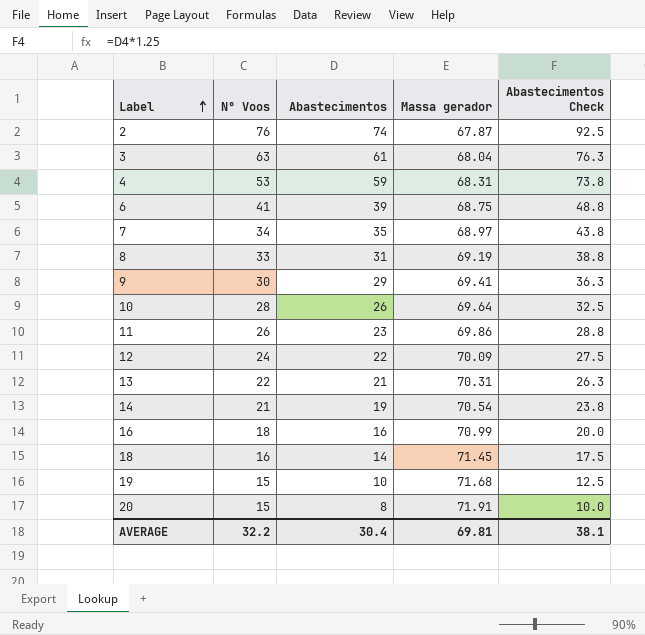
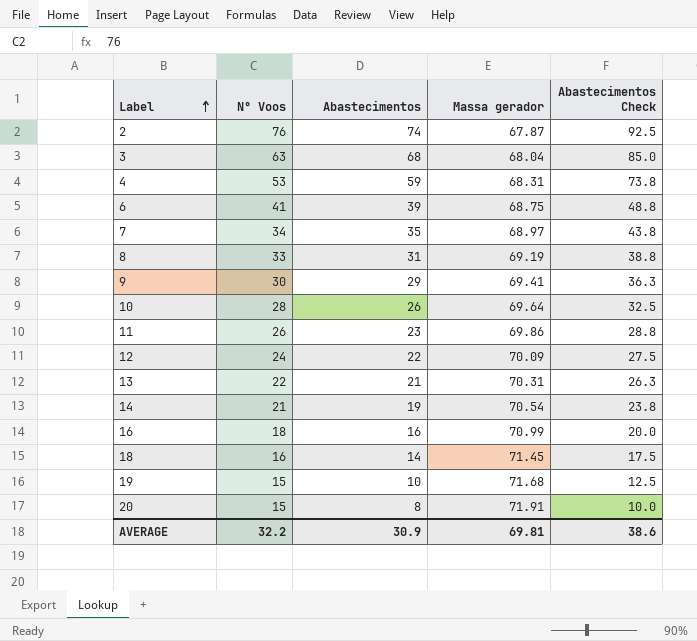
3 | Abastecimentos: 61 -> 68
3 | Abastecimentos Check: 76.3 -> 85.0
AVERAGE | Abastecimentos: 30.4 -> 30.9
AVERAGE | Abastecimentos Check: 38.1 -> 38.6

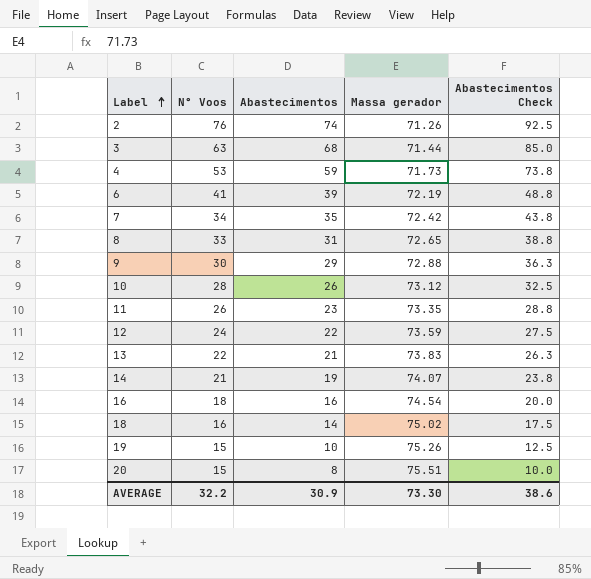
2 | Massa gerador: 67.87 -> 71.26
3 | Massa gerador: 68.04 -> 71.44
4 | Massa gerador: 68.31 -> 71.73
6 | Massa gerador: 68.75 -> 72.19
7 | Massa gerador: 68.97 -> 72.42
8 | Massa gerador: 69.19 -> 72.65
9 | Massa gerador: 69.41 -> 72.88
10 | Massa gerador: 69.64 -> 73.12
11 | Massa gerador: 69.86 -> 73.35
12 | Massa gerador: 70.09 -> 73.59
13 | Massa gerador: 70.31 -> 73.83
14 | Massa gerador: 70.54 -> 74.07
16 | Massa gerador: 70.99 -> 74.54
18 | Massa gerador: 71.45 -> 75.02
19 | Massa gerador: 71.68 -> 75.26
20 | Massa gerador: 71.91 -> 75.51
AVERAGE | Massa gerador: 69.81 -> 73.30

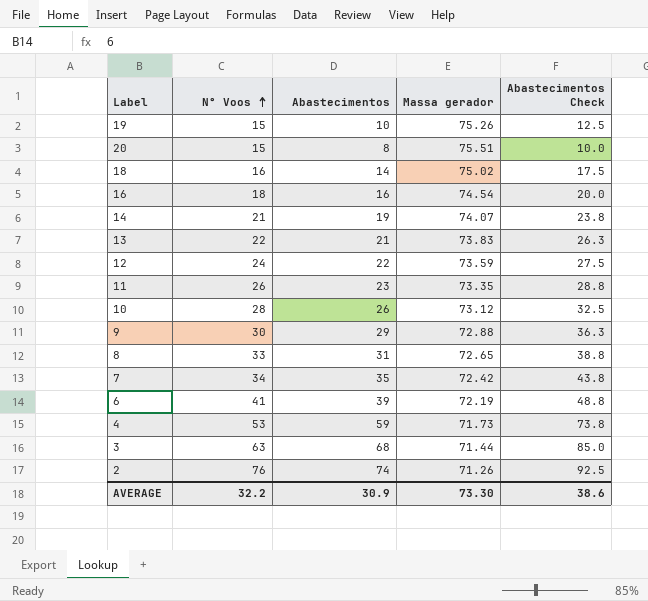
row order: Label ascending -> N° Voos ascending

